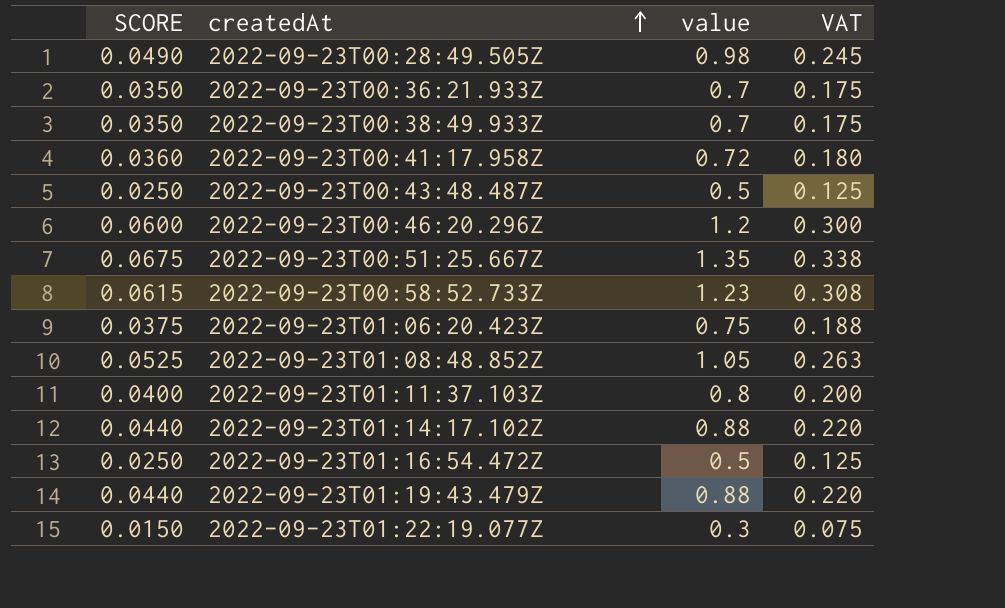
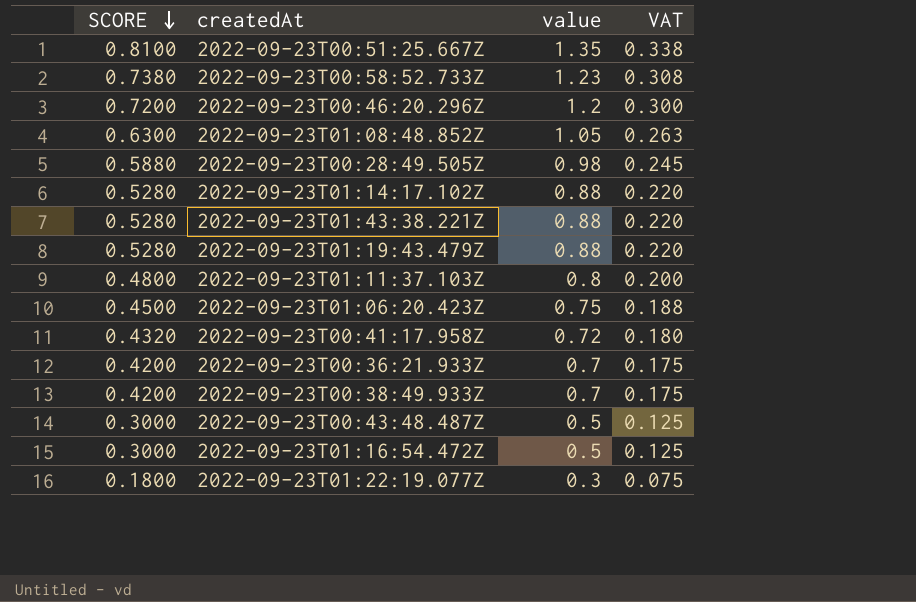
row order: createdAt ascending -> SCORE descending
column SCORE | formula: [value] * 0.05 -> [value] * 0.6
row 2022-09-23T01:43:38.221Z: none -> 0.5280 | 0.88 | 0.220

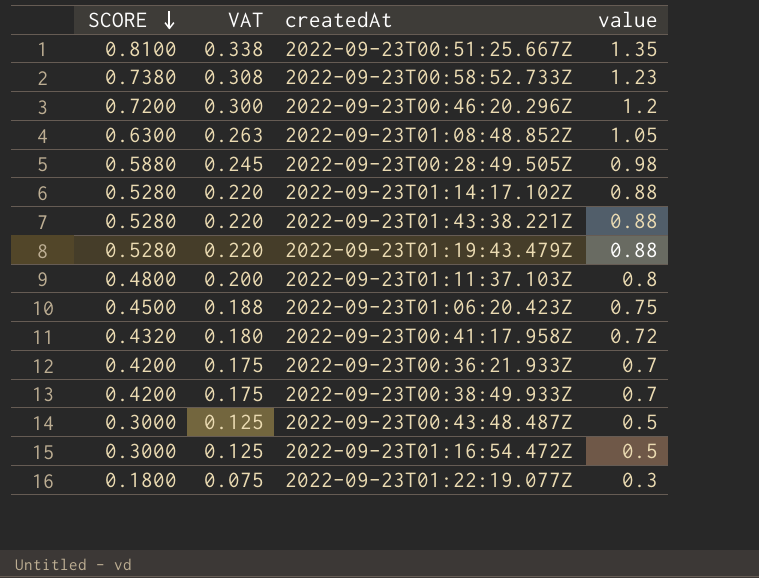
column VAT | position: 4 -> 2

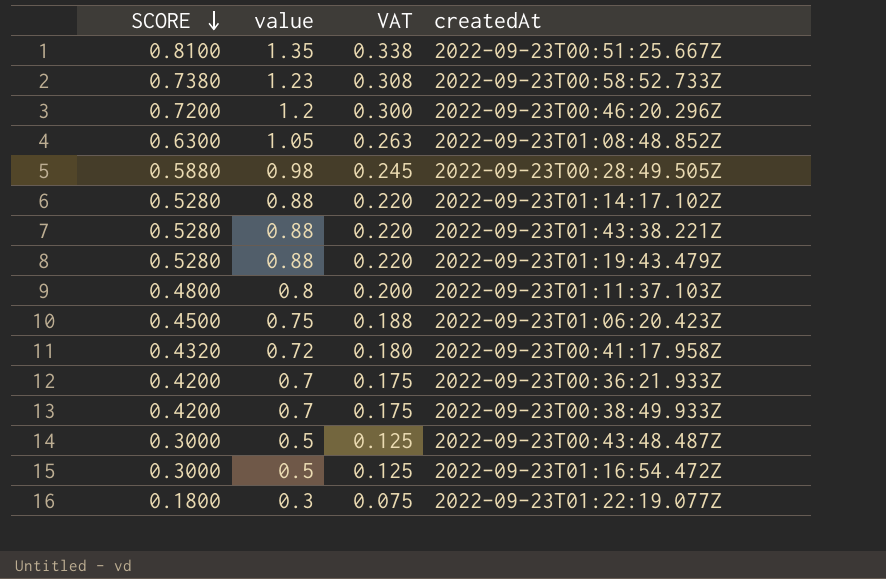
column value | position: 4 -> 2

